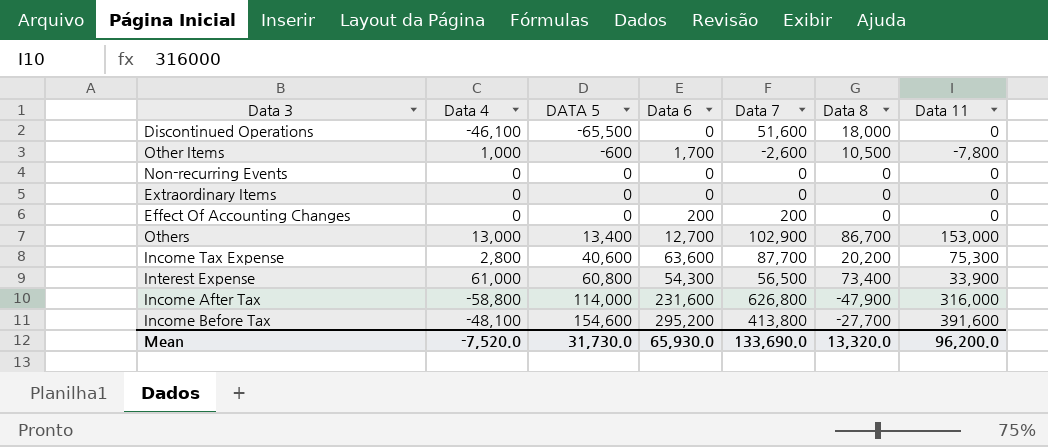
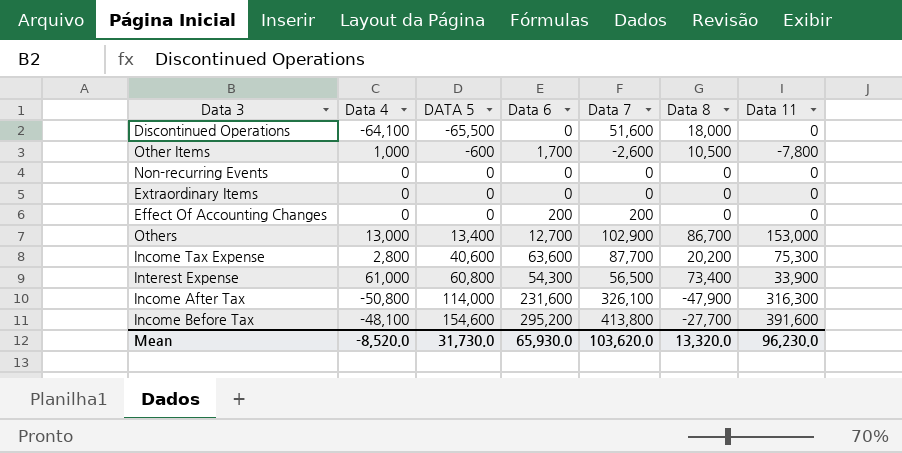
Discontinued Operations | Data 4: -46,100 -> -64,100
Income After Tax | Data 4: -58,800 -> -50,800
Income After Tax | Data 7: 626,800 -> 326,100
Income After Tax | Data 11: 316,000 -> 316,300
Mean | Data 4: -7,520.0 -> -8,520.0
Mean | Data 7: 133,690.0 -> 103,620.0
Mean | Data 11: 96,200.0 -> 96,230.0

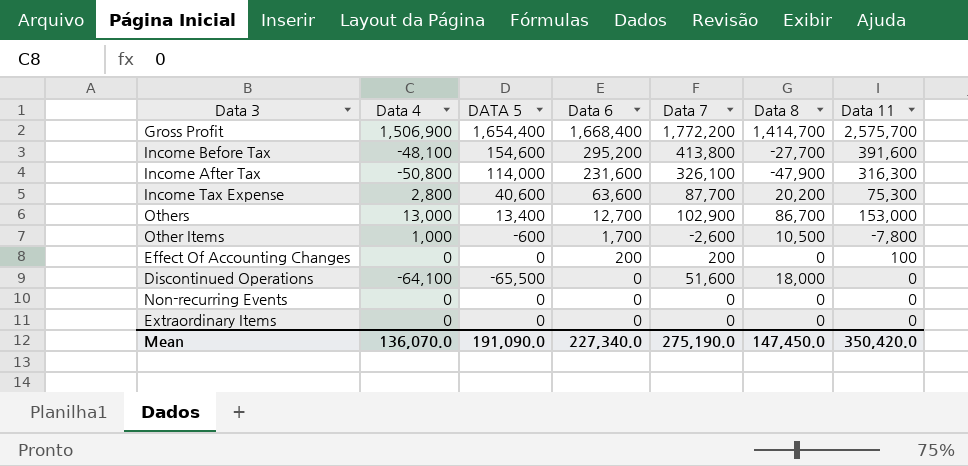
row order: DATA 5 ascending -> Data 6 descending
row Interest Expense: 61,000 | 60,800 | 54,300 | 56,500 | 73,400 | 33,900 -> none
row Gross Profit: none -> 1,506,900 | 1,654,400 | 1,668,400 | 1,772,200 | 1,414,700 | 2,575,700
Effect Of Accounting Changes | Data 11: 0 -> 100
Mean | Data 4: -8,520.0 -> 136,070.0
Mean | DATA 5: 31,730.0 -> 191,090.0
Mean | Data 6: 65,930.0 -> 227,340.0
Mean | Data 7: 103,620.0 -> 275,190.0
Mean | Data 8: 13,320.0 -> 147,450.0
Mean | Data 11: 96,230.0 -> 350,420.0

